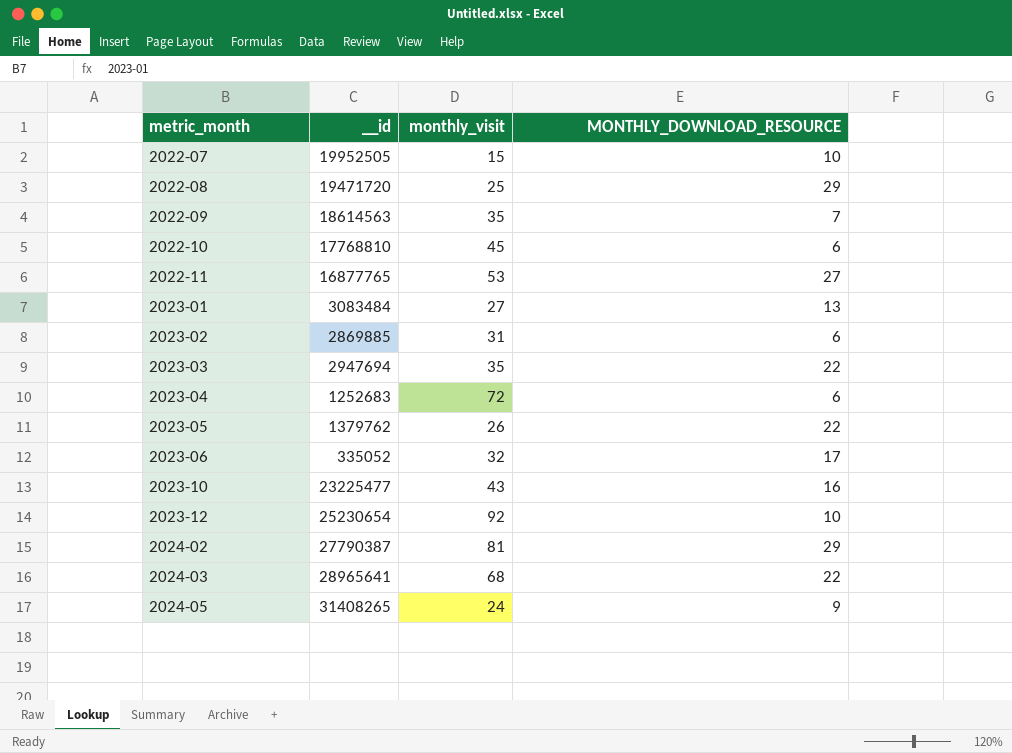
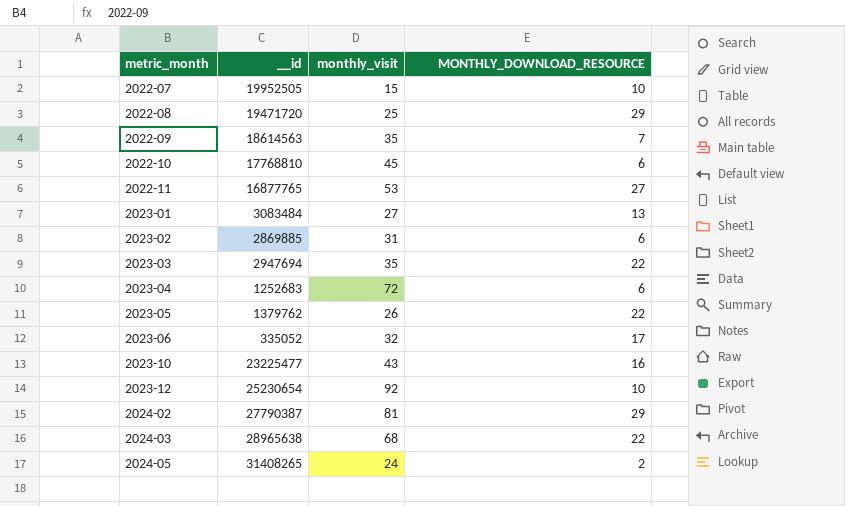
2024-03 | __id: 28965641 -> 28965638
2024-05 | MONTHLY_DOWNLOAD_RESOURCE: 9 -> 2

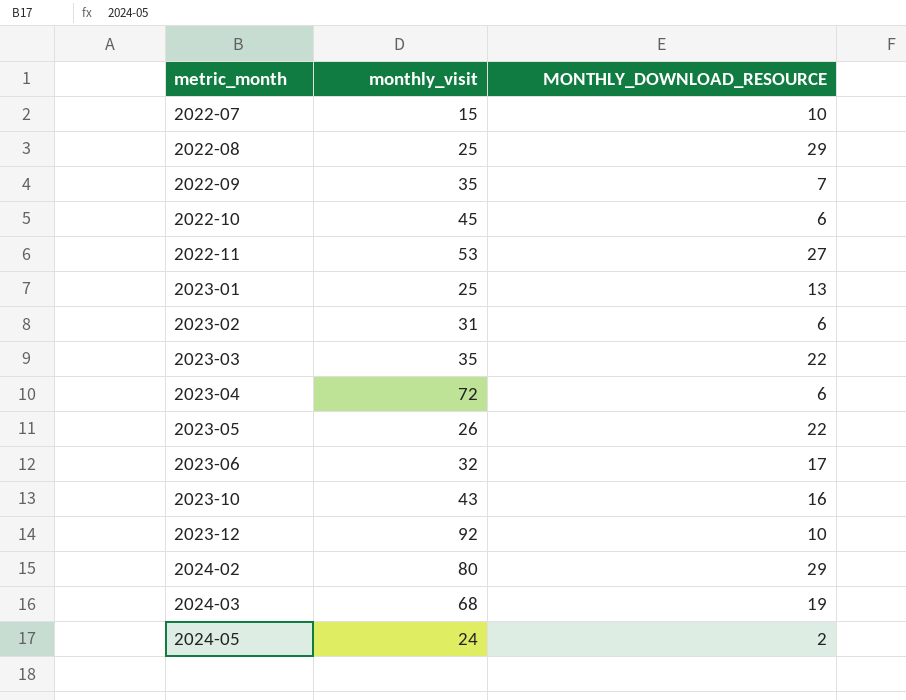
column __id | position: 2 -> none
2023-01 | monthly_visit: 27 -> 25
2024-02 | monthly_visit: 81 -> 80
2024-03 | MONTHLY_DOWNLOAD_RESOURCE: 22 -> 19

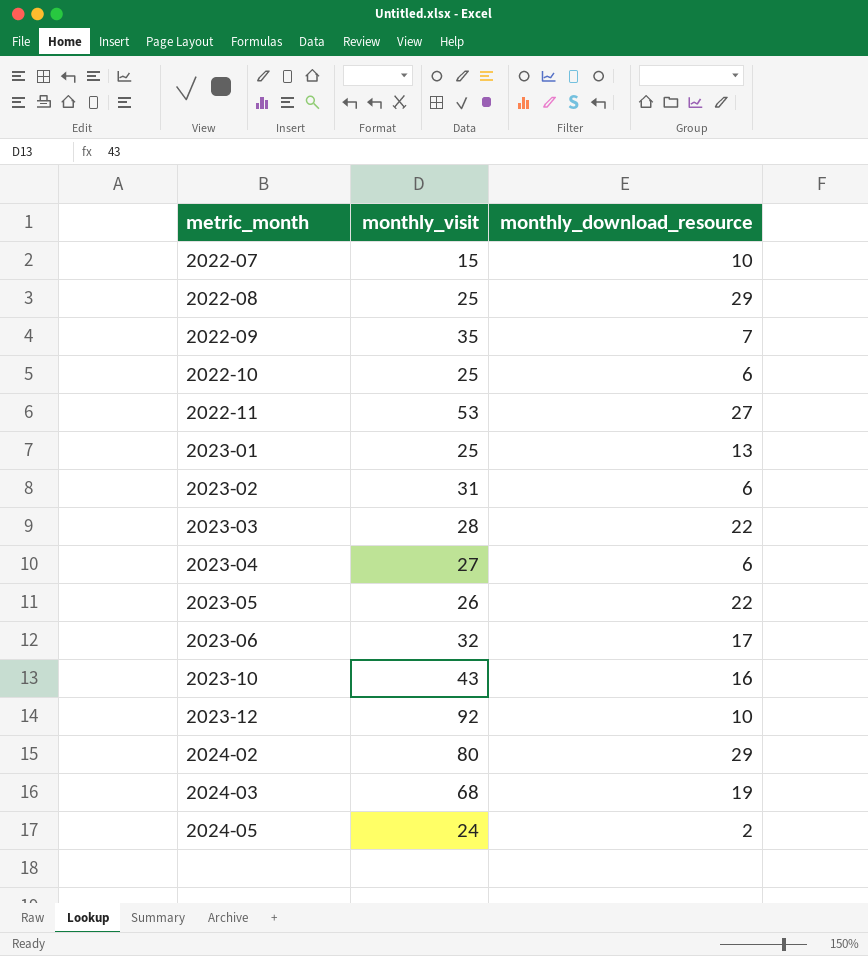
column name: MONTHLY_DOWNLOAD_RESOURCE -> monthly_download_resource
2022-10 | monthly_visit: 45 -> 25
2023-03 | monthly_visit: 35 -> 28
2023-04 | monthly_visit: 72 -> 27

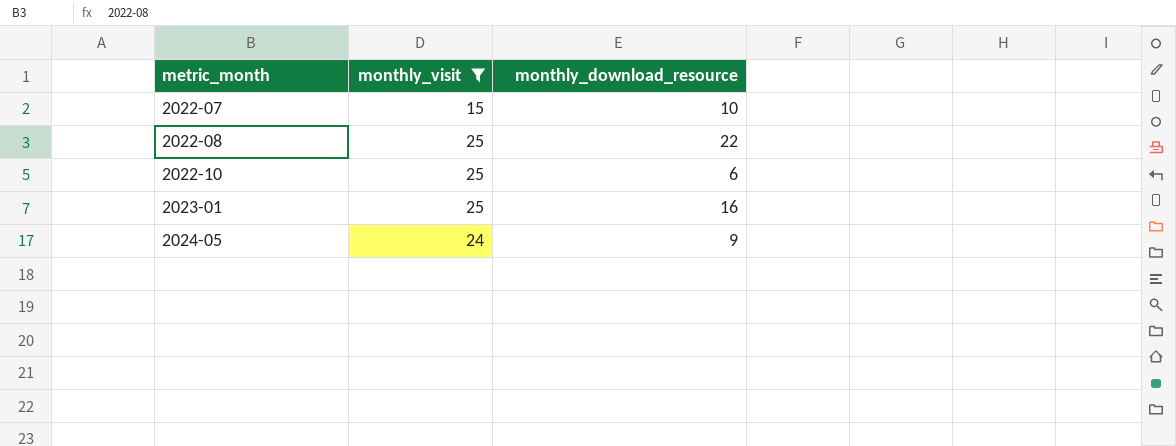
filter: none -> monthly_visit <= 25
2022-08 | monthly_download_resource: 29 -> 22
2023-01 | monthly_download_resource: 13 -> 16
2024-05 | monthly_download_resource: 2 -> 9

